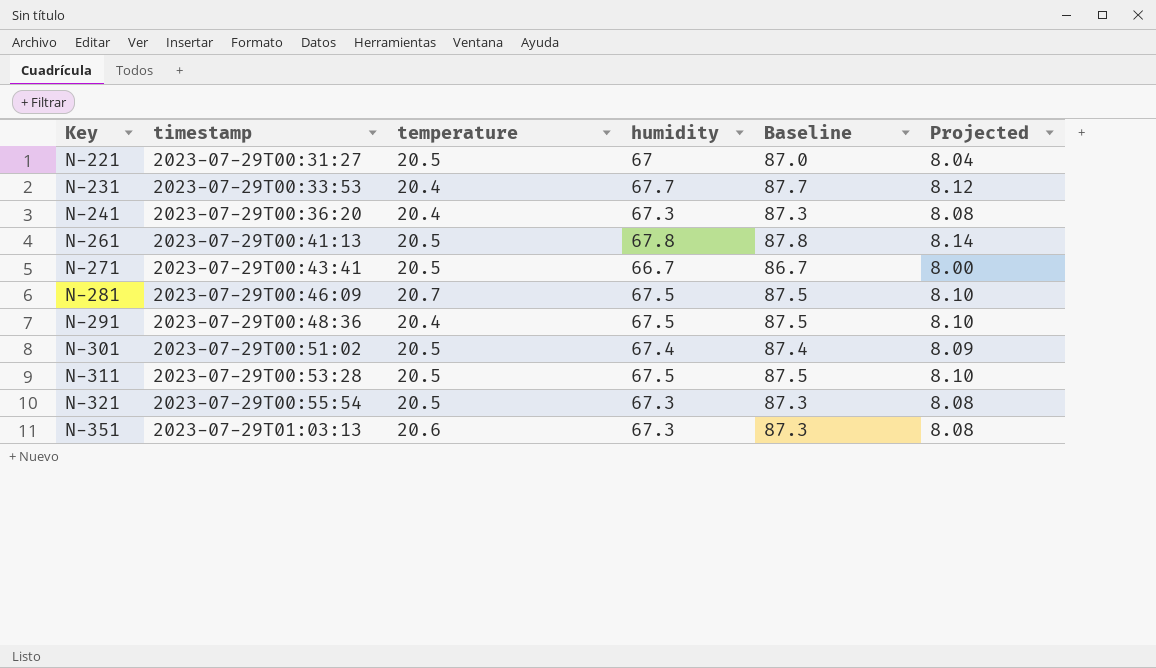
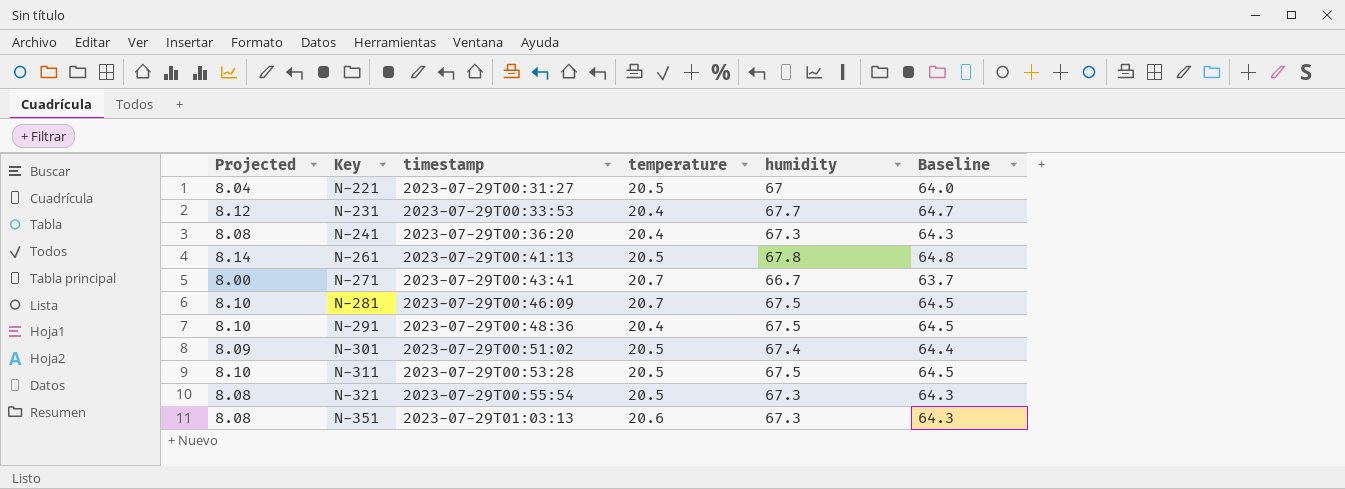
column Projected | position: 6 -> 1
column Baseline | formula: [humidity] + 20 -> [humidity] - 3
N-271 | temperature: 20.5 -> 20.7

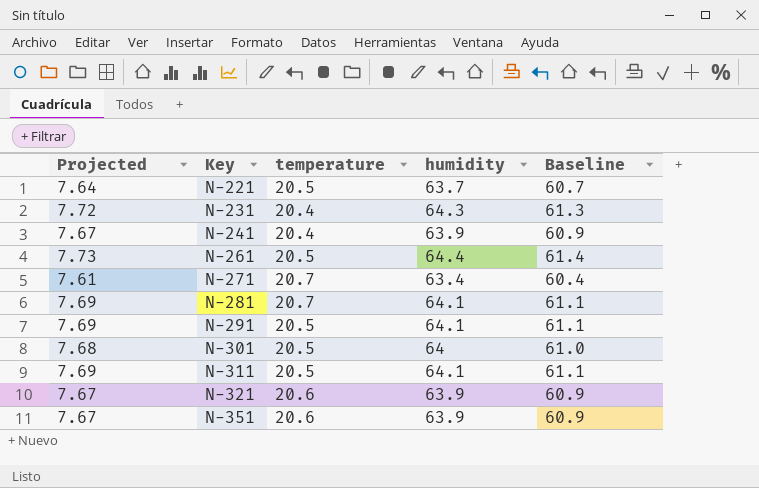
column timestamp | position: 3 -> none
N-221 | Projected: 8.04 -> 7.64
N-221 | humidity: 67 -> 63.7
N-221 | Baseline: 64.0 -> 60.7
N-231 | Projected: 8.12 -> 7.72
N-231 | humidity: 67.7 -> 64.3
N-231 | Baseline: 64.7 -> 61.3
N-241 | Projected: 8.08 -> 7.67
N-241 | humidity: 67.3 -> 63.9
N-241 | Baseline: 64.3 -> 60.9
N-261 | Projected: 8.14 -> 7.73
N-261 | humidity: 67.8 -> 64.4
N-261 | Baseline: 64.8 -> 61.4
N-271 | Projected: 8.00 -> 7.61
N-271 | humidity: 66.7 -> 63.4
N-271 | Baseline: 63.7 -> 60.4
N-281 | Projected: 8.10 -> 7.69
N-281 | humidity: 67.5 -> 64.1
N-281 | Baseline: 64.5 -> 61.1
N-291 | Projected: 8.10 -> 7.69
N-291 | temperature: 20.4 -> 20.5
N-291 | humidity: 67.5 -> 64.1
N-291 | Baseline: 64.5 -> 61.1
N-301 | Projected: 8.09 -> 7.68
N-301 | humidity: 67.4 -> 64
N-301 | Baseline: 64.4 -> 61.0
N-311 | Projected: 8.10 -> 7.69
N-311 | humidity: 67.5 -> 64.1
N-311 | Baseline: 64.5 -> 61.1
N-321 | Projected: 8.08 -> 7.67
N-321 | temperature: 20.5 -> 20.6
N-321 | humidity: 67.3 -> 63.9
N-321 | Baseline: 64.3 -> 60.9
N-351 | Projected: 8.08 -> 7.67
N-351 | humidity: 67.3 -> 63.9
N-351 | Baseline: 64.3 -> 60.9

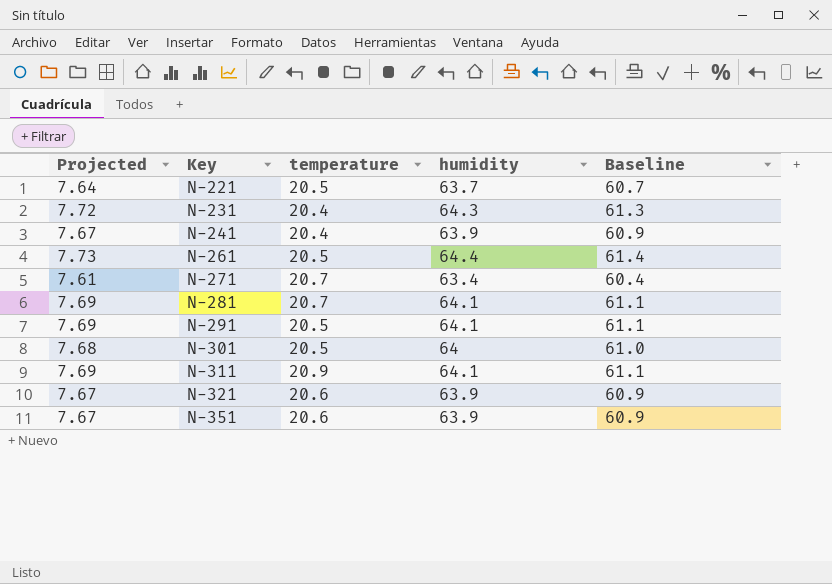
N-311 | temperature: 20.5 -> 20.9

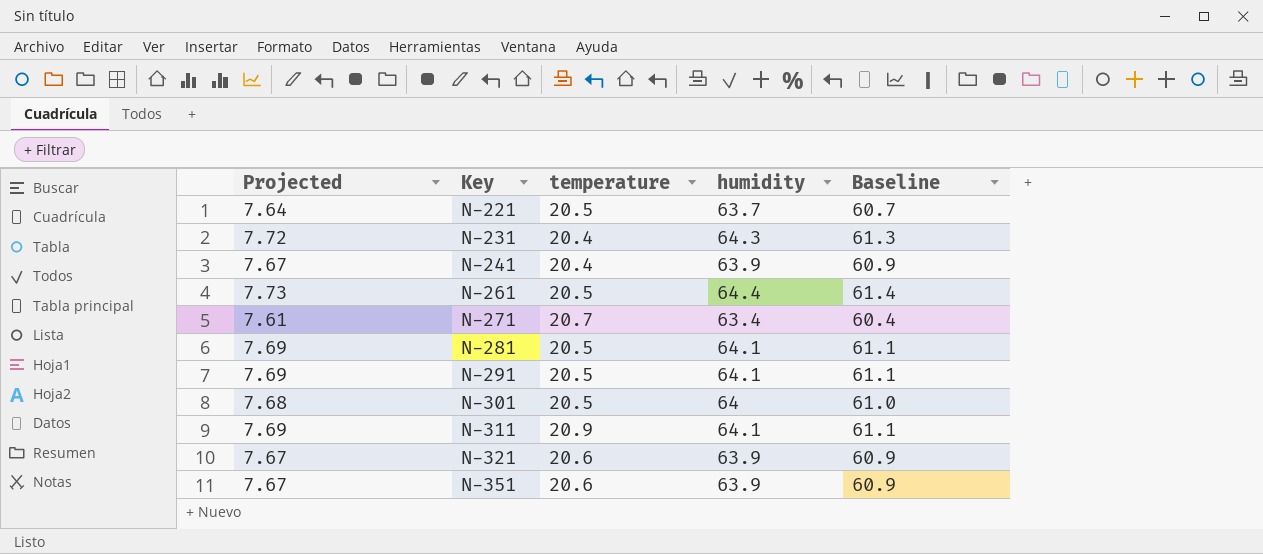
N-281 | temperature: 20.7 -> 20.5

